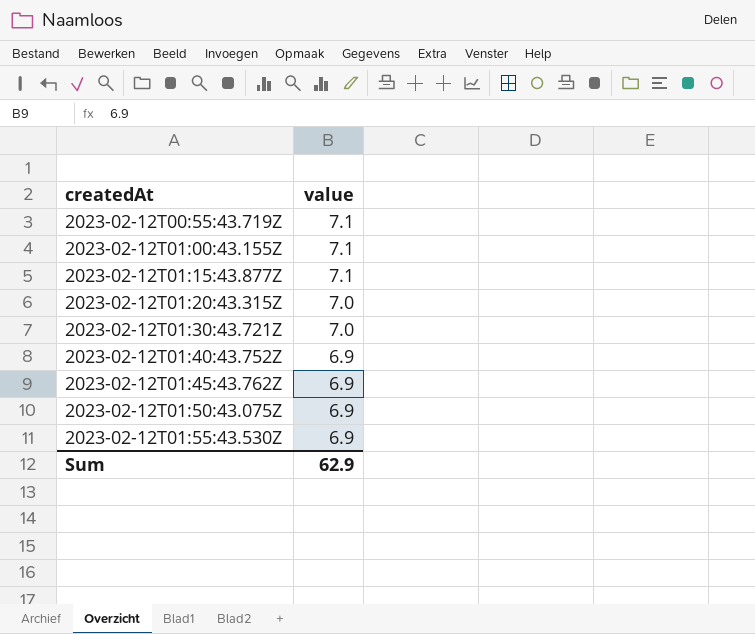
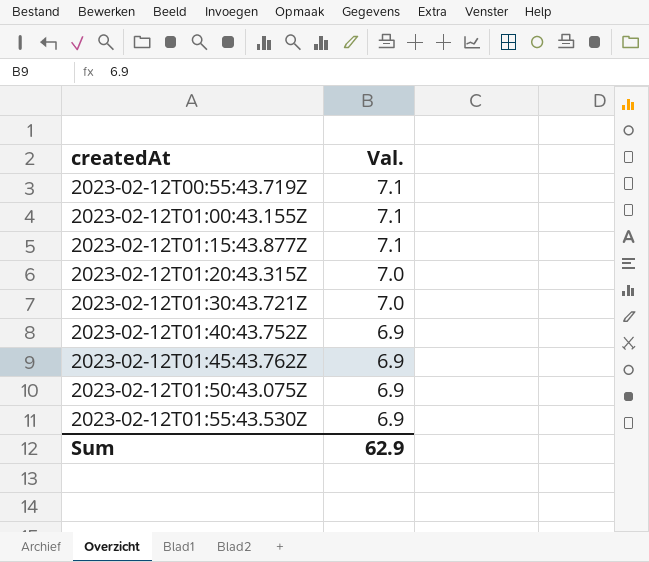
column name: value -> Val.

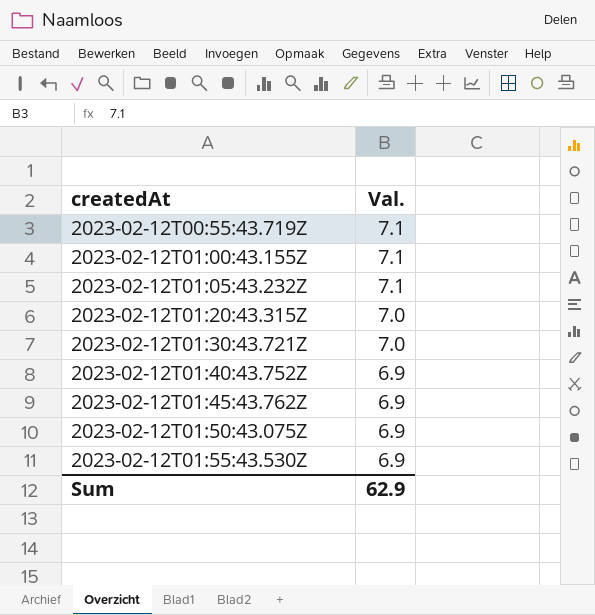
row 2023-02-12T01:15:43.877Z: 7.1 -> none
row 2023-02-12T01:05:43.232Z: none -> 7.1

